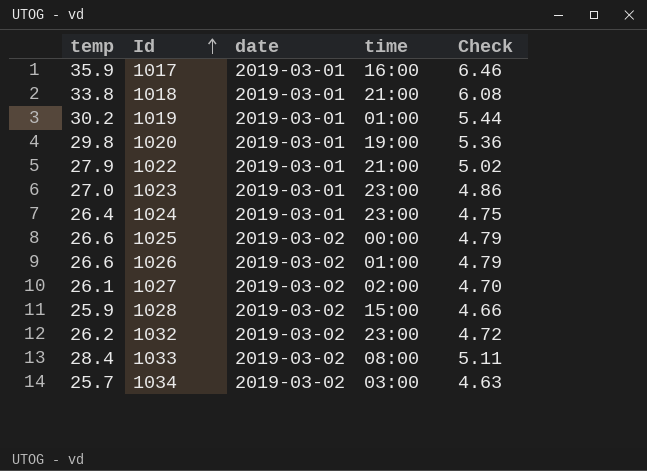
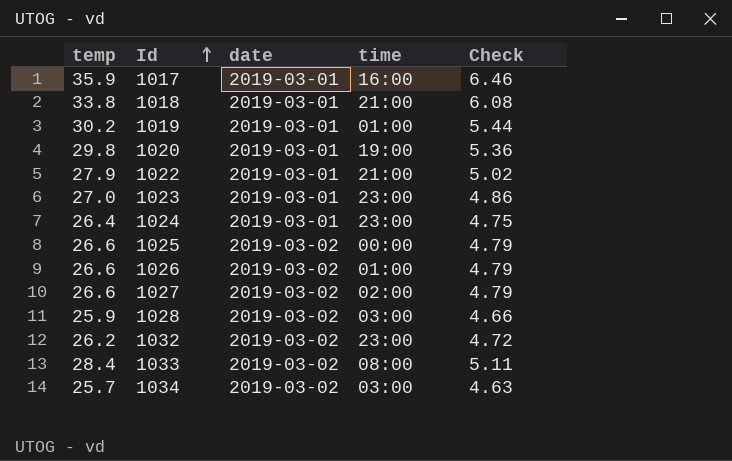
1027 | temp: 26.1 -> 26.6
1027 | Check: 4.70 -> 4.79
1028 | time: 15:00 -> 03:00

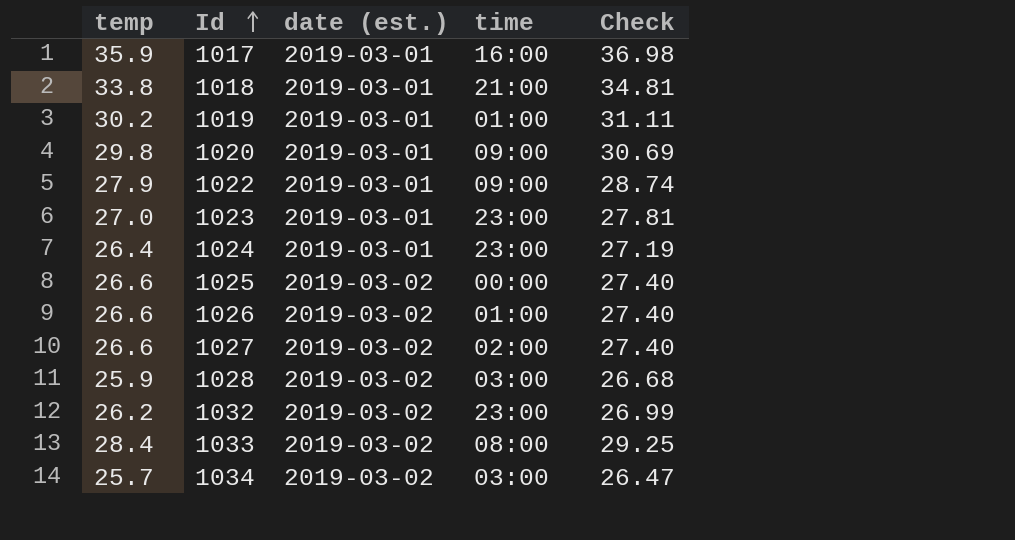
column name: date -> date (est.)
column Check | formula: [temp] * 0.18 -> [temp] * 1.03
1020 | time: 19:00 -> 09:00
1022 | time: 21:00 -> 09:00

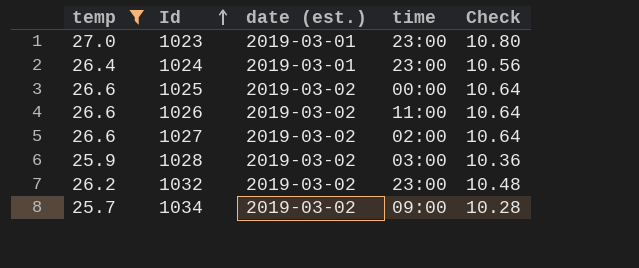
filter: none -> temp <= 27.0
column Check | formula: [temp] * 1.03 -> [temp] * 0.4
1026 | time: 01:00 -> 11:00
1034 | time: 03:00 -> 09:00

